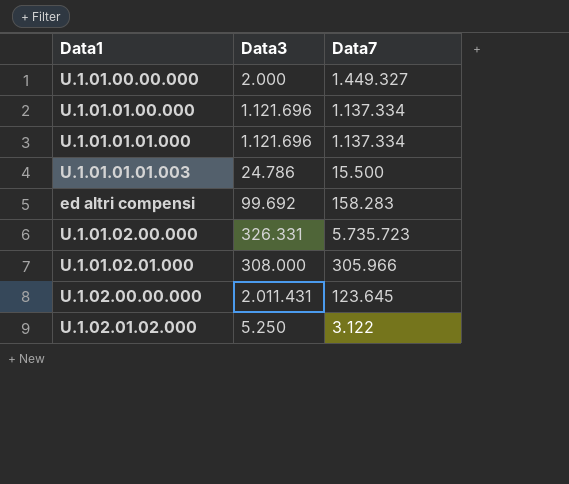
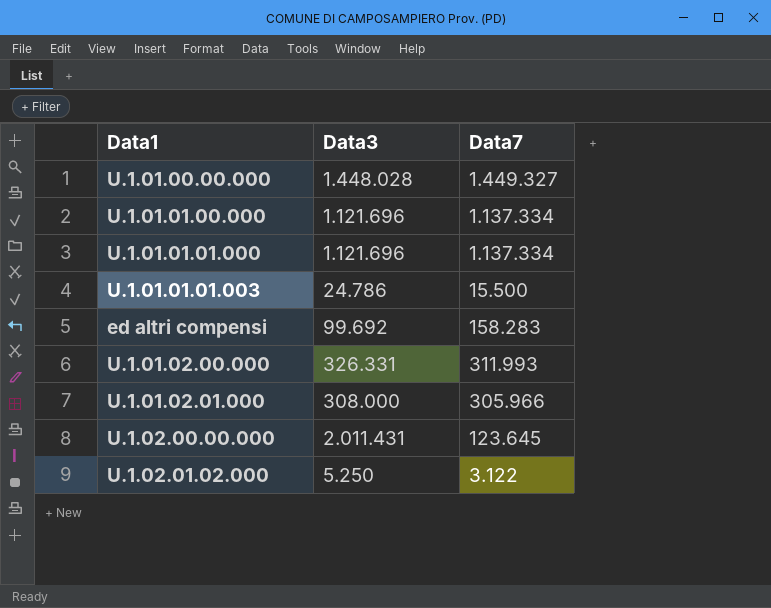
U.1.01.00.00.000 | Data3: 2.000 -> 1.448.028
U.1.01.02.00.000 | Data7: 5.735.723 -> 311.993

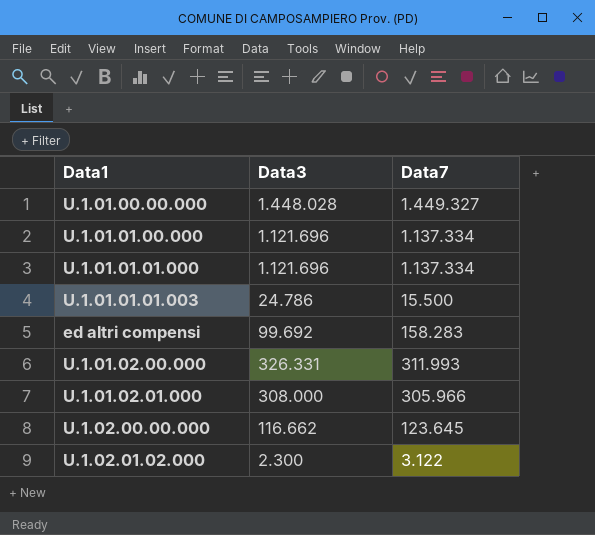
U.1.02.00.00.000 | Data3: 2.011.431 -> 116.662
U.1.02.01.02.000 | Data3: 5.250 -> 2.300

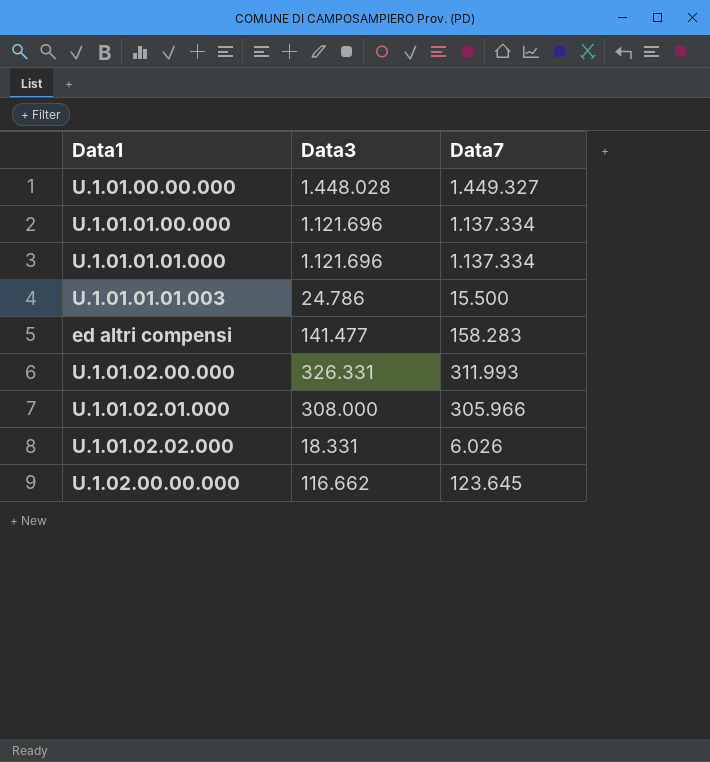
row U.1.02.01.02.000: 2.300 | 3.122 -> none
ed altri compensi | Data3: 99.692 -> 141.477
row U.1.01.02.02.000: none -> 18.331 | 6.026

